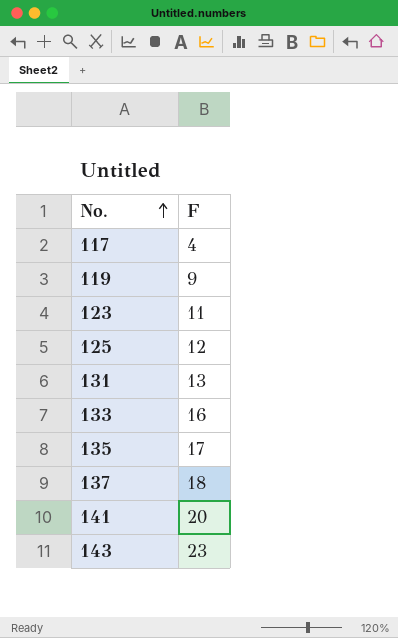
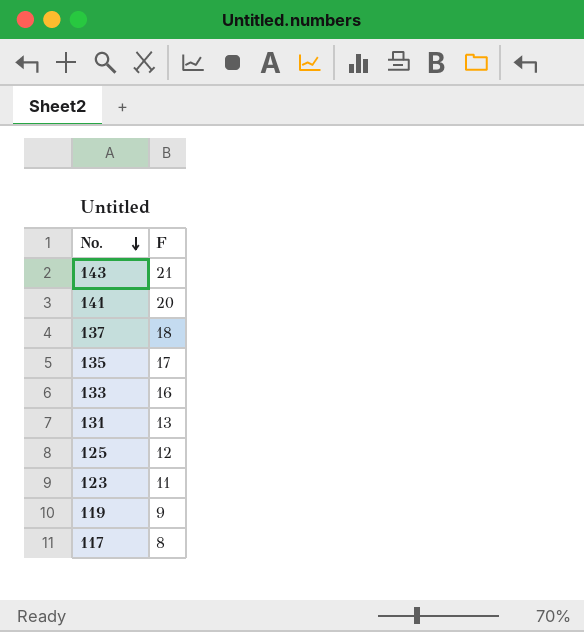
row order: No. ascending -> No. descending
143 | F: 23 -> 21
117 | F: 4 -> 8

